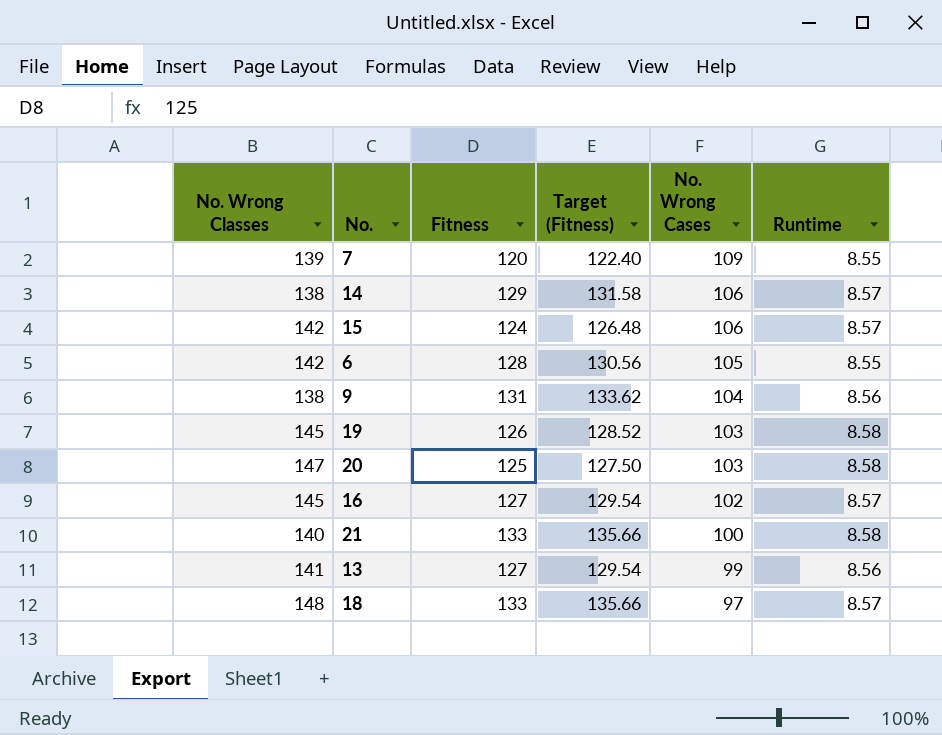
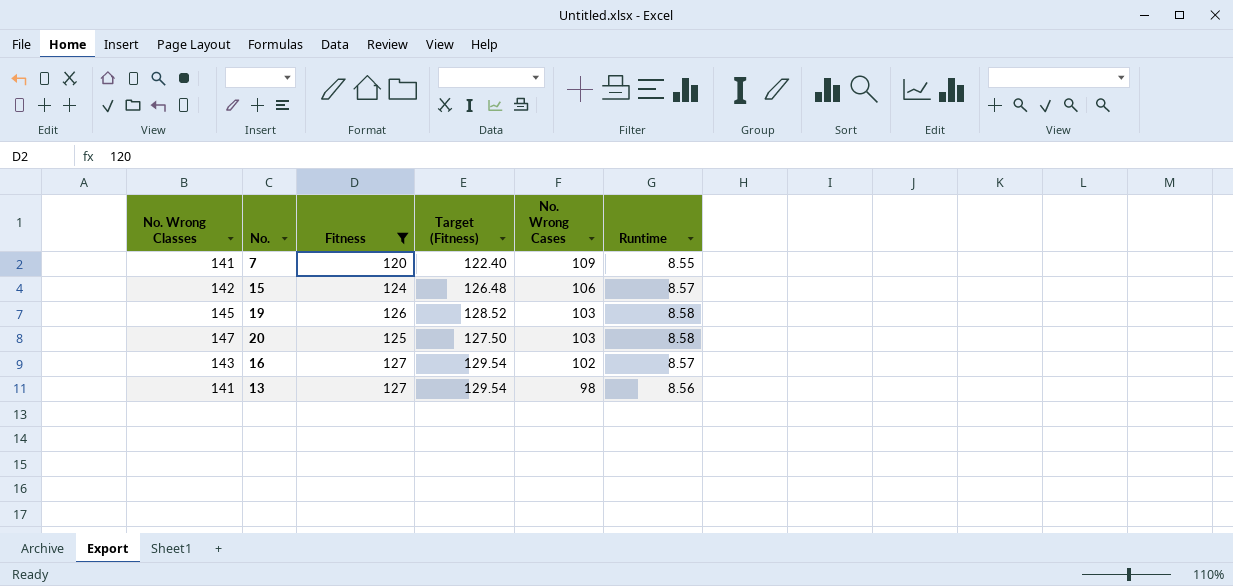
filter: none -> Fitness <= 127
7 | No. Wrong Classes: 139 -> 141
16 | No. Wrong Classes: 145 -> 143
13 | No. Wrong Cases: 99 -> 98

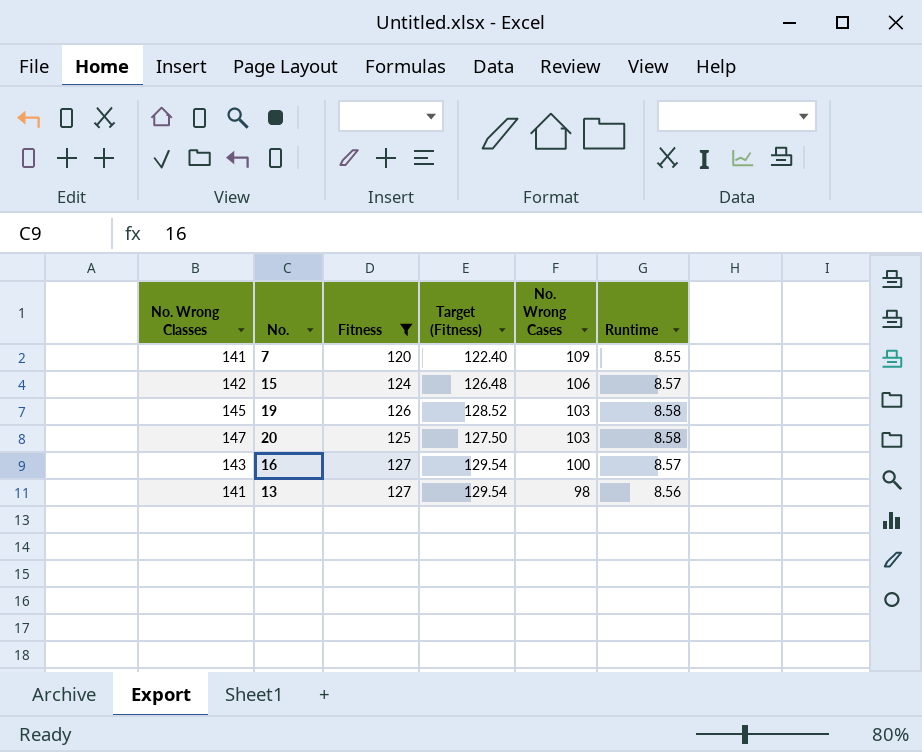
16 | No. Wrong Cases: 102 -> 100

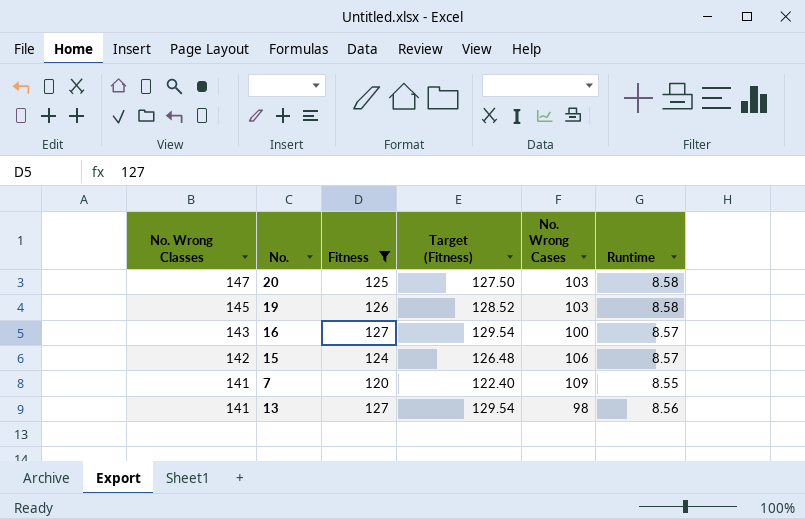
row order: No. Wrong Cases descending -> No. Wrong Classes descending

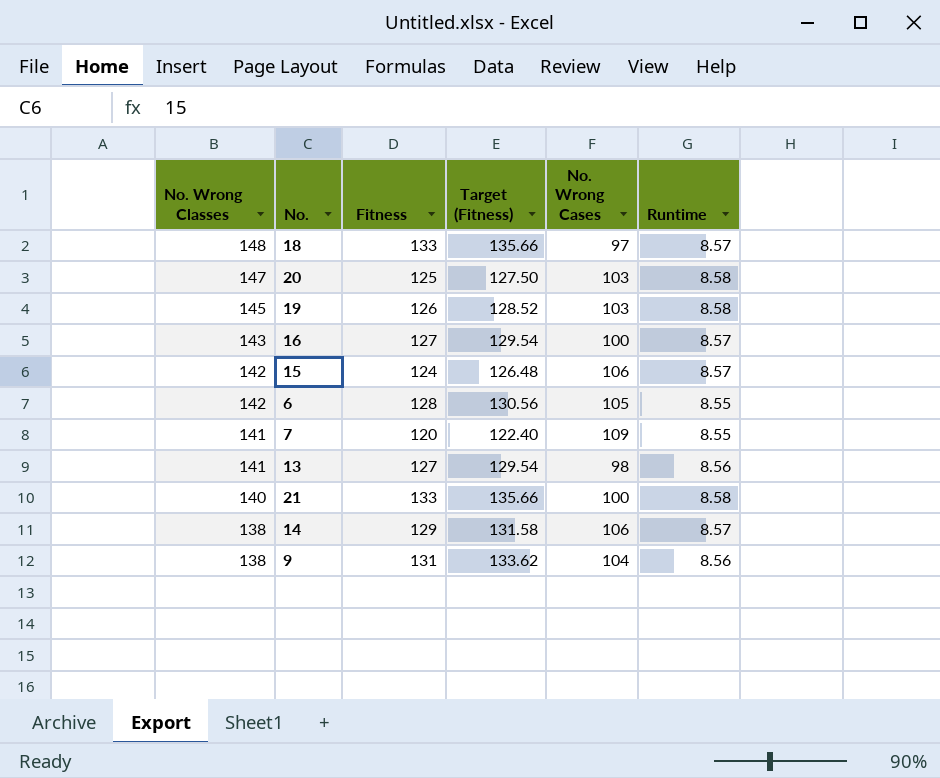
filter: Fitness <= 127 -> none

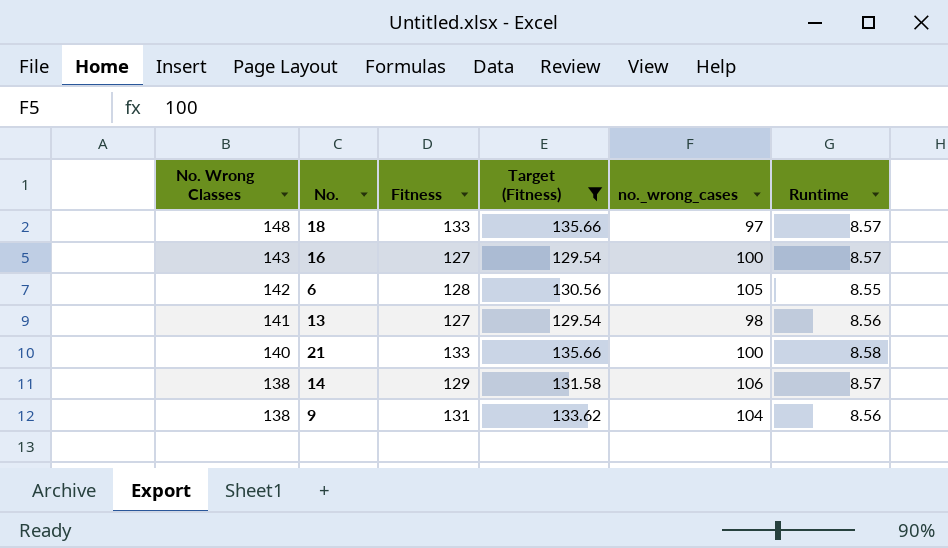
filter: none -> Target (Fitness) >= 129.54
column name: No. Wrong Cases -> no._wrong_cases

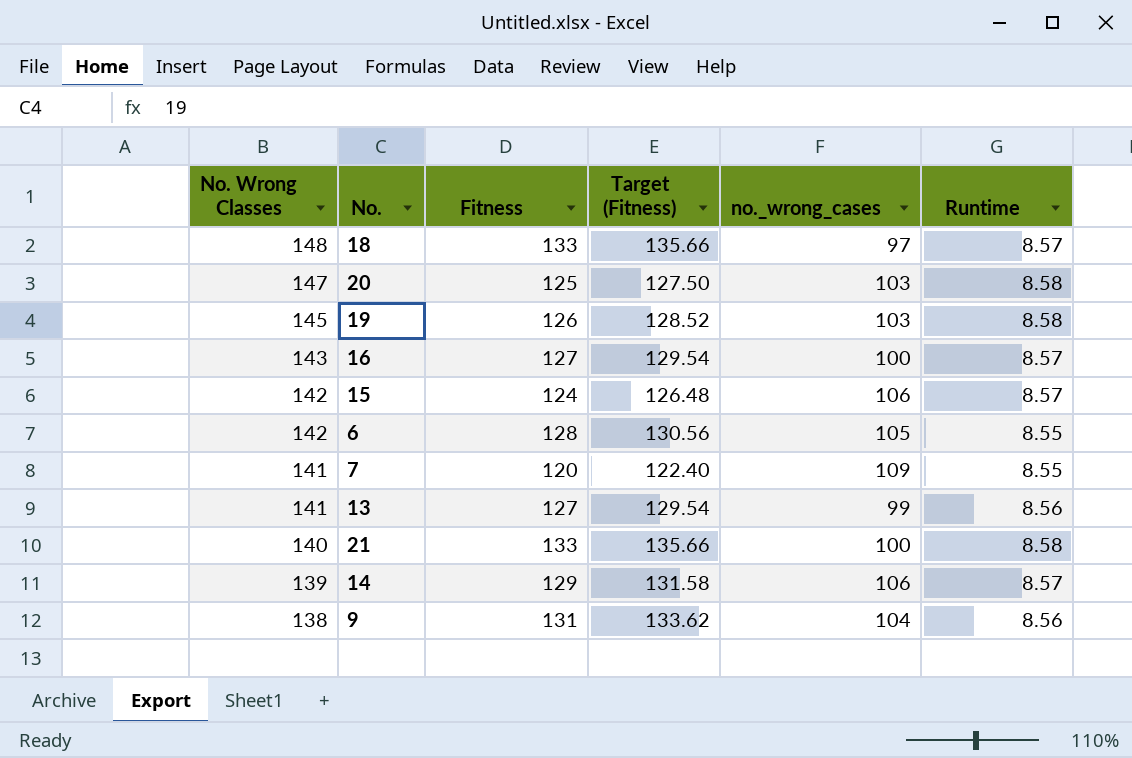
filter: Target (Fitness) >= 129.54 -> none
13 | no._wrong_cases: 98 -> 99
14 | No. Wrong Classes: 138 -> 139

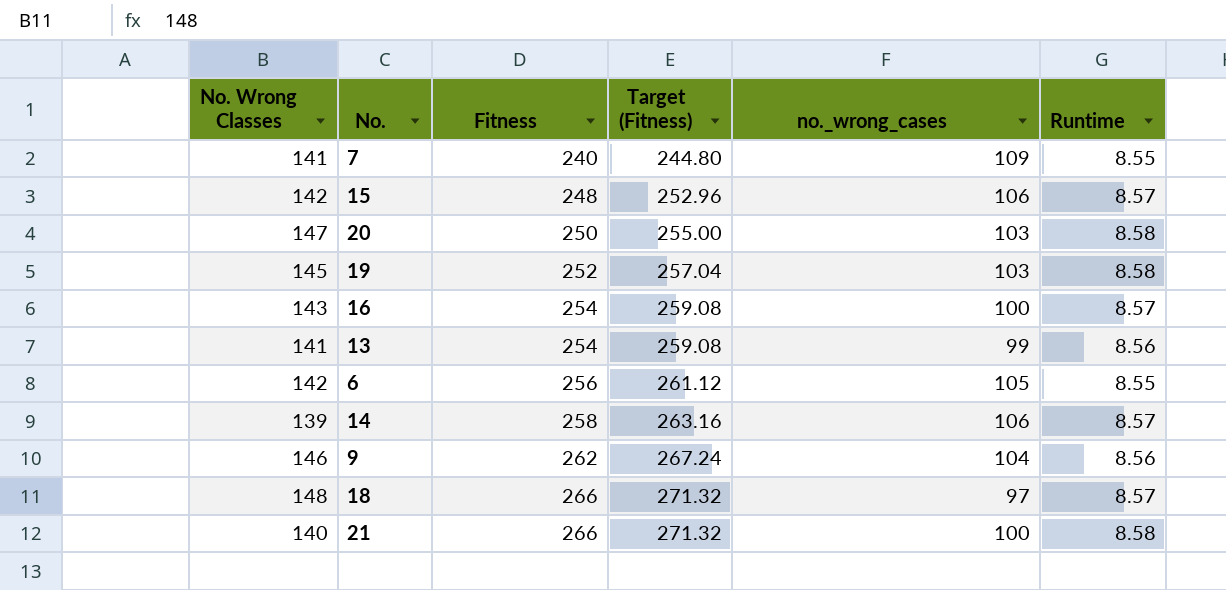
row order: No. Wrong Classes descending -> Fitness ascending
7 | Fitness: 120 -> 240
7 | Target (Fitness): 122.40 -> 244.80
15 | Fitness: 124 -> 248
15 | Target (Fitness): 126.48 -> 252.96
20 | Fitness: 125 -> 250
20 | Target (Fitness): 127.50 -> 255.00
19 | Fitness: 126 -> 252
19 | Target (Fitness): 128.52 -> 257.04
16 | Fitness: 127 -> 254
16 | Target (Fitness): 129.54 -> 259.08
13 | Fitness: 127 -> 254
13 | Target (Fitness): 129.54 -> 259.08
6 | Fitness: 128 -> 256
6 | Target (Fitness): 130.56 -> 261.12
14 | Fitness: 129 -> 258
14 | Target (Fitness): 131.58 -> 263.16
9 | No. Wrong Classes: 138 -> 146
9 | Fitness: 131 -> 262
9 | Target (Fitness): 133.62 -> 267.24
18 | Fitness: 133 -> 266
18 | Target (Fitness): 135.66 -> 271.32
21 | Fitness: 133 -> 266
21 | Target (Fitness): 135.66 -> 271.32

